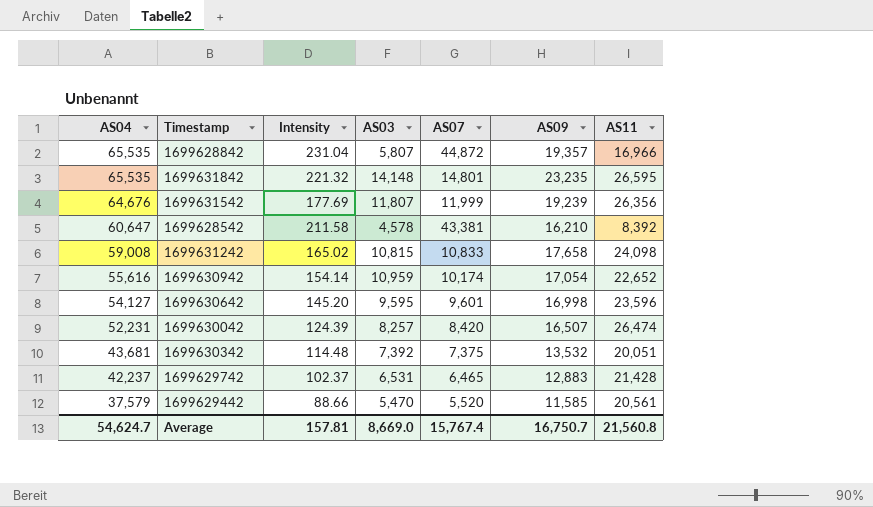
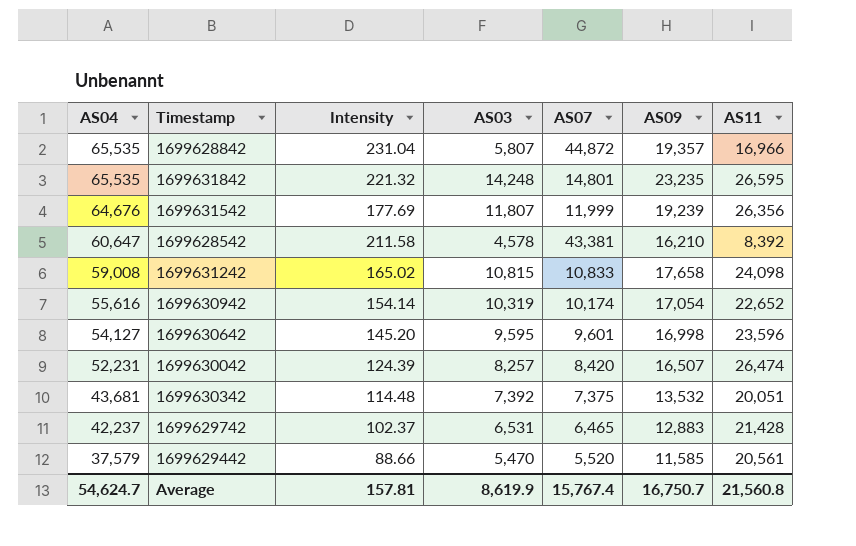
1699631842 | AS03: 14,148 -> 14,248
1699630942 | AS03: 10,959 -> 10,319
Average | AS03: 8,669.0 -> 8,619.9

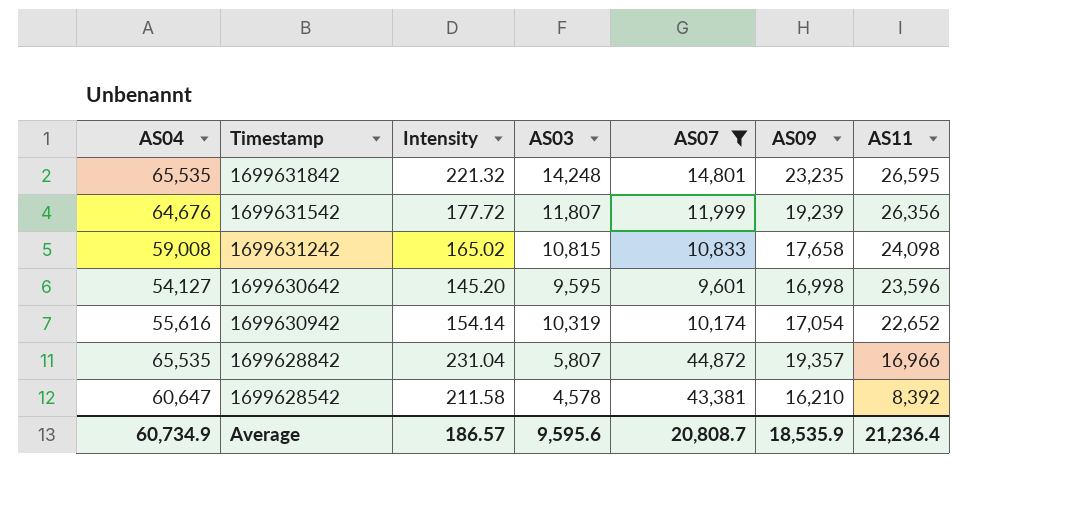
filter: none -> AS07 >= 9,601
row order: AS04 descending -> AS11 descending
1699631542 | Intensity: 177.69 -> 177.72
Average | AS04: 54,624.7 -> 60,734.9
Average | Intensity: 157.81 -> 186.57
Average | AS03: 8,619.9 -> 9,595.6
Average | AS07: 15,767.4 -> 20,808.7
Average | AS09: 16,750.7 -> 18,535.9
Average | AS11: 21,560.8 -> 21,236.4

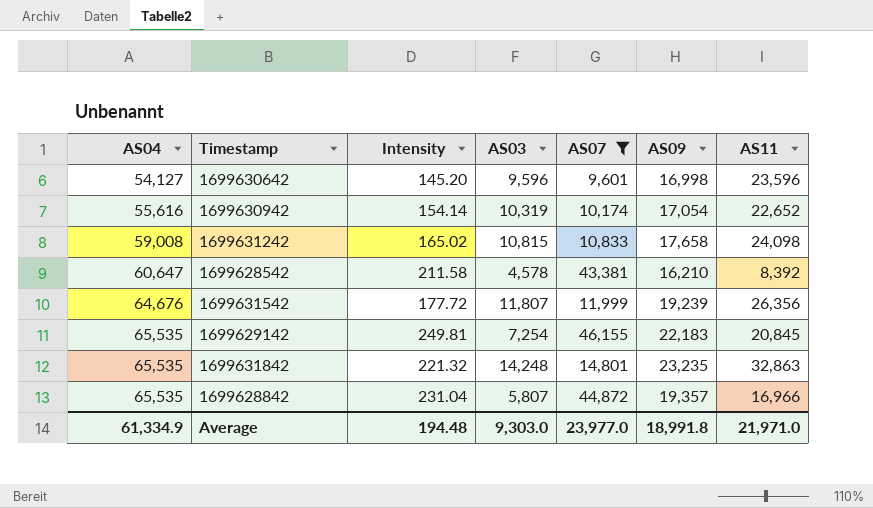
row order: AS11 descending -> AS04 ascending
1699630642 | AS03: 9,595 -> 9,596
row 1699629142: none -> 65,535 | 249.81 | 7,254 | 46,155 | 22,183 | 20,845
1699631842 | AS11: 26,595 -> 32,863
Average | AS04: 60,734.9 -> 61,334.9
Average | Intensity: 186.57 -> 194.48
Average | AS03: 9,595.6 -> 9,303.0
Average | AS07: 20,808.7 -> 23,977.0
Average | AS09: 18,535.9 -> 18,991.8
Average | AS11: 21,236.4 -> 21,971.0

